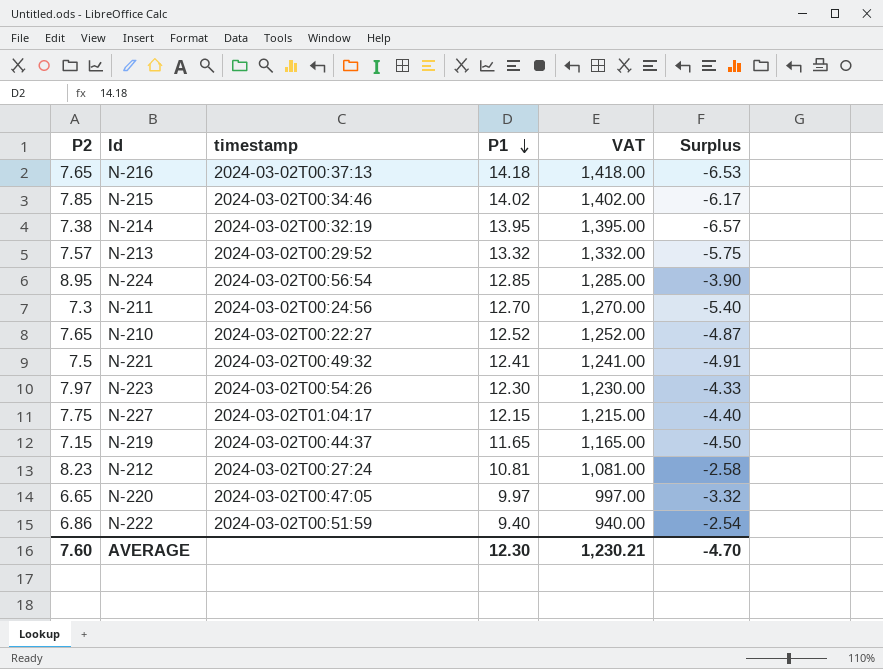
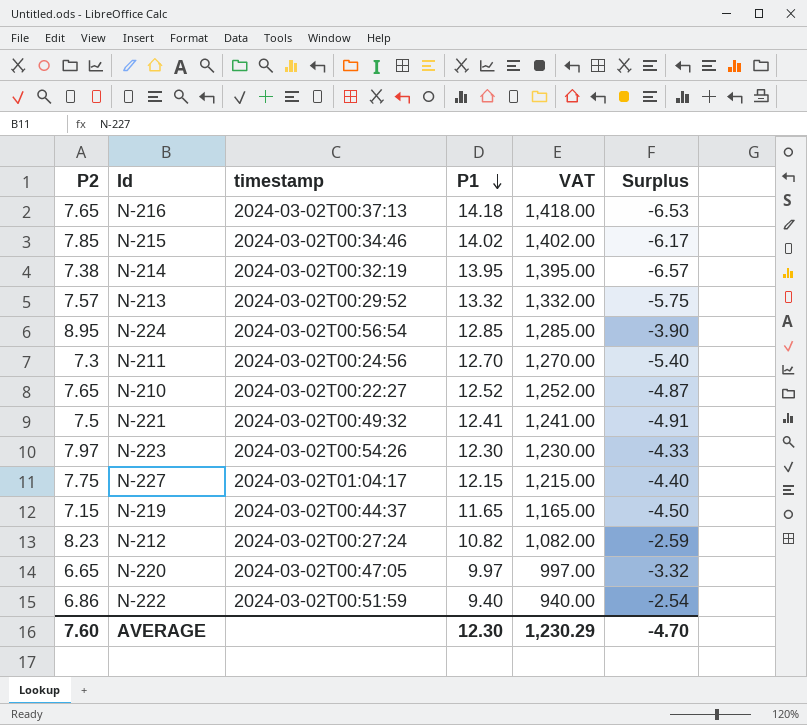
N-212 | P1: 10.81 -> 10.82
N-212 | VAT: 1,081.00 -> 1,082.00
N-212 | Surplus: -2.58 -> -2.59
AVERAGE | VAT: 1,230.21 -> 1,230.29

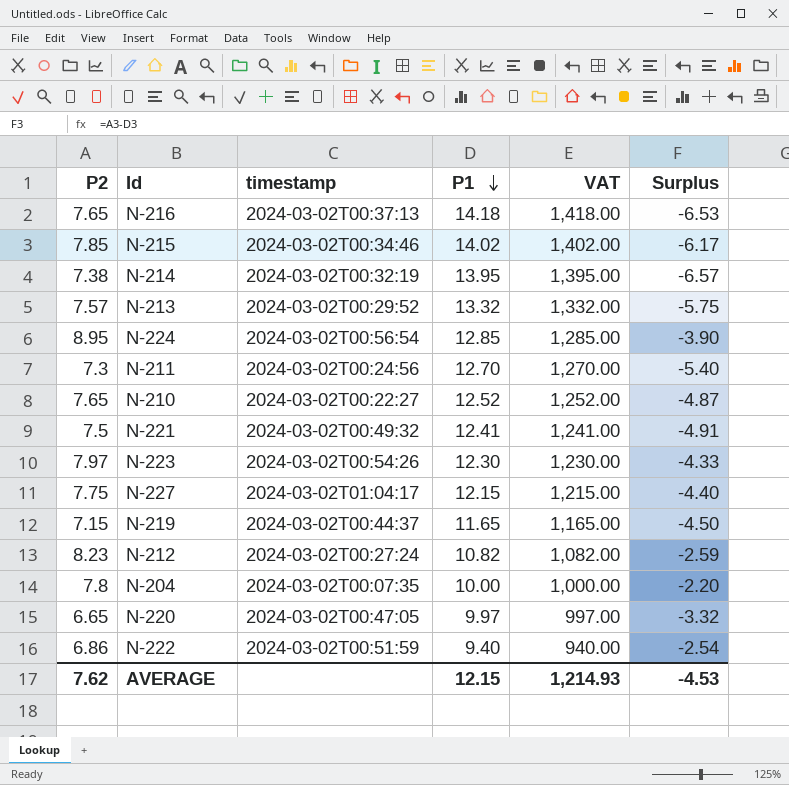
row N-204: none -> 7.8 | 2024-03-02T00:07:35 | 10.00 | 1,000.00 | -2.20
AVERAGE | P2: 7.60 -> 7.62
AVERAGE | P1: 12.30 -> 12.15
AVERAGE | VAT: 1,230.29 -> 1,214.93
AVERAGE | Surplus: -4.70 -> -4.53

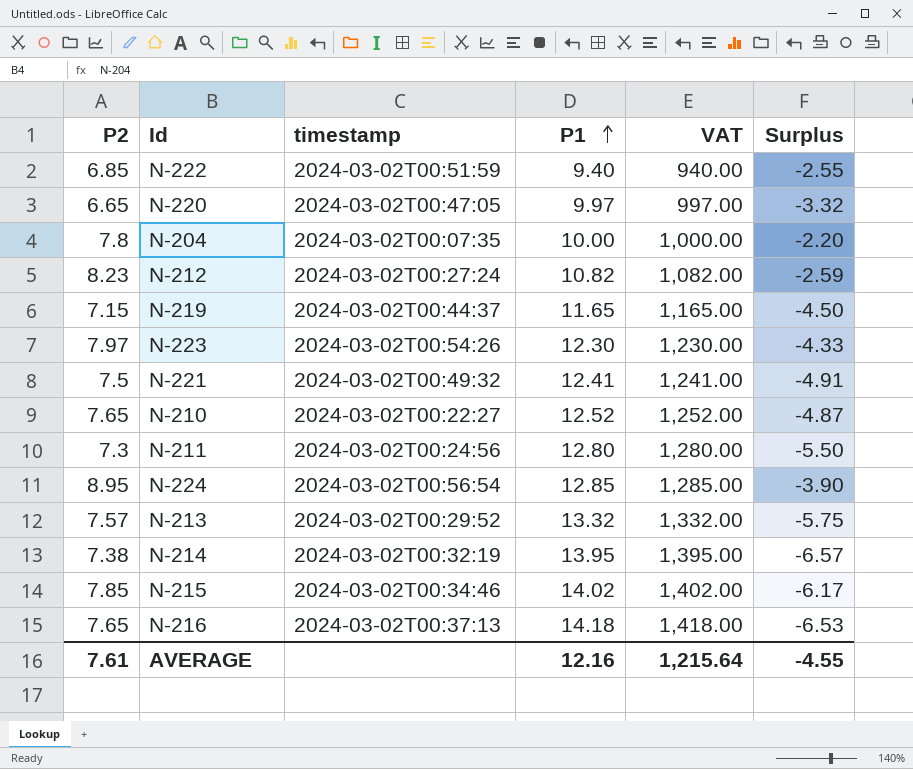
row order: P1 descending -> P1 ascending
row N-227: 7.75 | 2024-03-02T01:04:17 | 12.15 | 1,215.00 | -4.40 -> none
N-222 | P2: 6.86 -> 6.85
N-222 | Surplus: -2.54 -> -2.55
N-211 | P1: 12.70 -> 12.80
N-211 | VAT: 1,270.00 -> 1,280.00
N-211 | Surplus: -5.40 -> -5.50
AVERAGE | P2: 7.62 -> 7.61
AVERAGE | P1: 12.15 -> 12.16
AVERAGE | VAT: 1,214.93 -> 1,215.64
AVERAGE | Surplus: -4.53 -> -4.55

